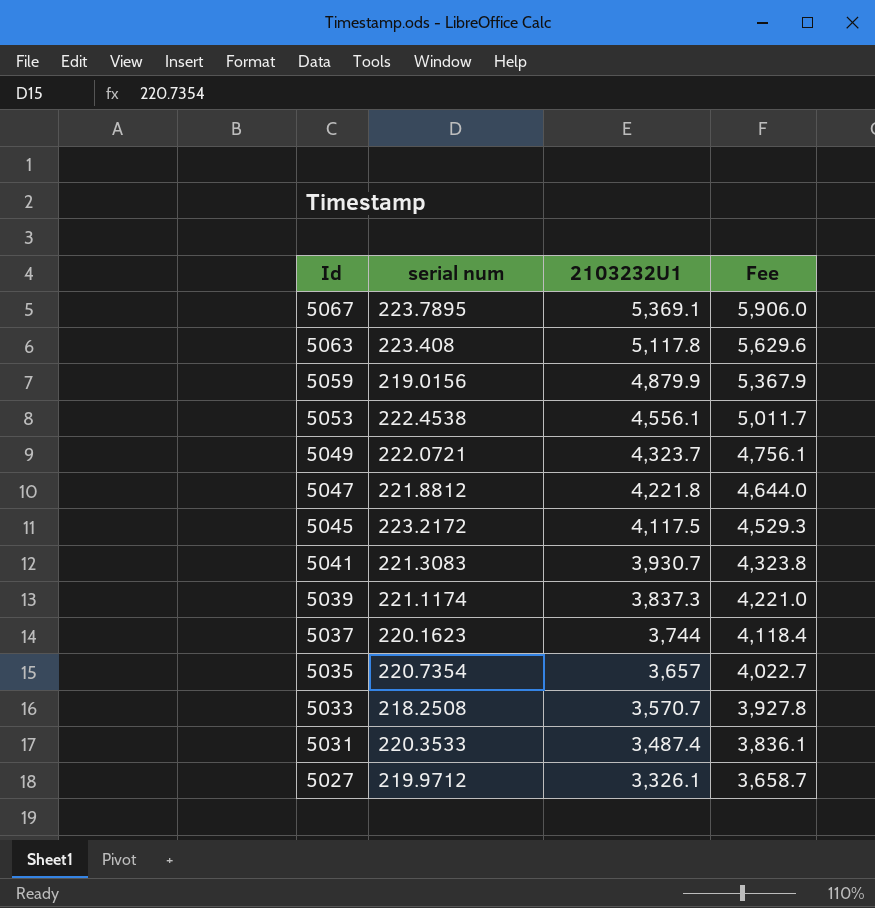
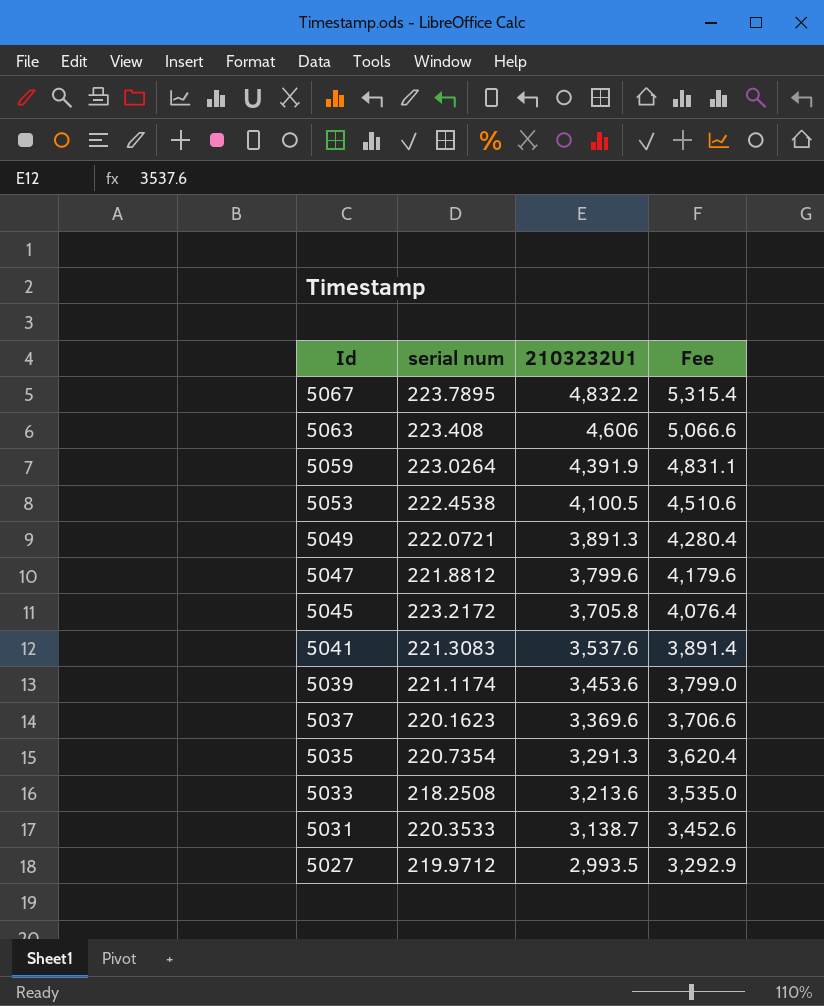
5067 | 2103232U1: 5,369.1 -> 4,832.2
5067 | Fee: 5,906.0 -> 5,315.4
5063 | 2103232U1: 5,117.8 -> 4,606
5063 | Fee: 5,629.6 -> 5,066.6
5059 | serial num: 219.0156 -> 223.0264
5059 | 2103232U1: 4,879.9 -> 4,391.9
5059 | Fee: 5,367.9 -> 4,831.1
5053 | 2103232U1: 4,556.1 -> 4,100.5
5053 | Fee: 5,011.7 -> 4,510.6
5049 | 2103232U1: 4,323.7 -> 3,891.3
5049 | Fee: 4,756.1 -> 4,280.4
5047 | 2103232U1: 4,221.8 -> 3,799.6
5047 | Fee: 4,644.0 -> 4,179.6
5045 | 2103232U1: 4,117.5 -> 3,705.8
5045 | Fee: 4,529.3 -> 4,076.4
5041 | 2103232U1: 3,930.7 -> 3,537.6
5041 | Fee: 4,323.8 -> 3,891.4
5039 | 2103232U1: 3,837.3 -> 3,453.6
5039 | Fee: 4,221.0 -> 3,799.0
5037 | 2103232U1: 3,744 -> 3,369.6
5037 | Fee: 4,118.4 -> 3,706.6
5035 | 2103232U1: 3,657 -> 3,291.3
5035 | Fee: 4,022.7 -> 3,620.4
5033 | 2103232U1: 3,570.7 -> 3,213.6
5033 | Fee: 3,927.8 -> 3,535.0
5031 | 2103232U1: 3,487.4 -> 3,138.7
5031 | Fee: 3,836.1 -> 3,452.6
5027 | 2103232U1: 3,326.1 -> 2,993.5
5027 | Fee: 3,658.7 -> 3,292.9

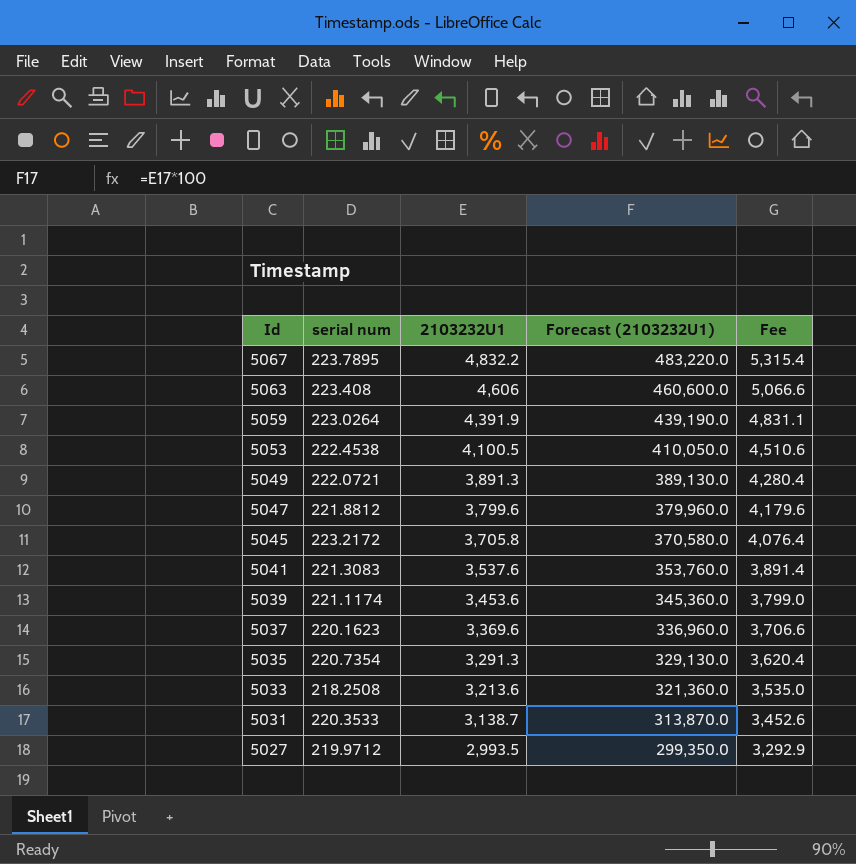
column Forecast (2103232U1) | formula: none -> [2103232U1] * 100

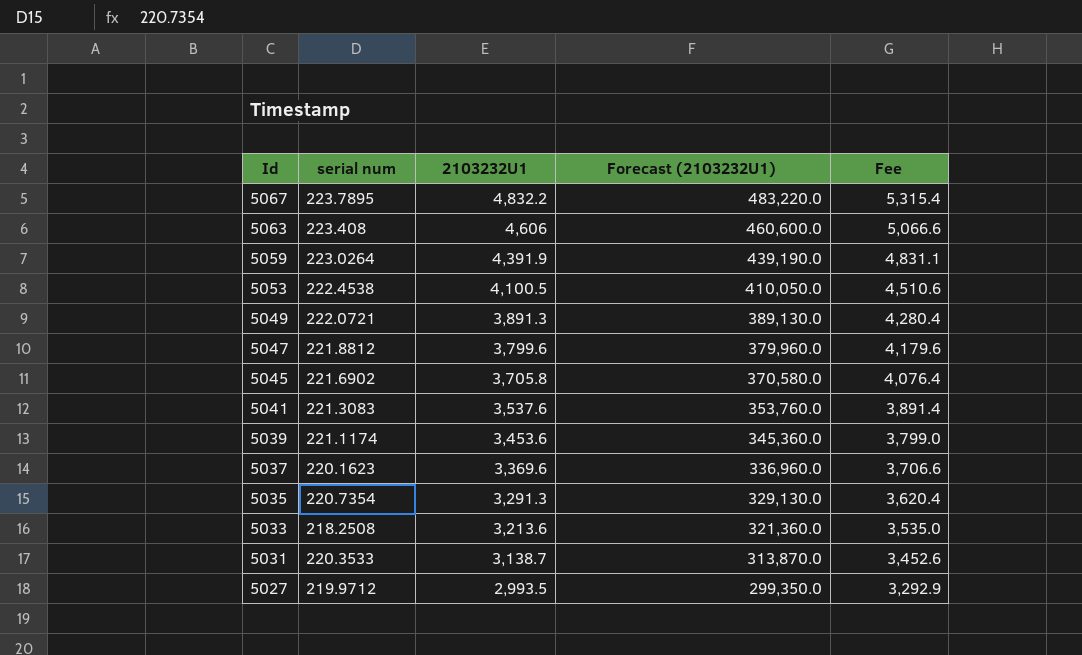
5045 | serial num: 223.2172 -> 221.6902

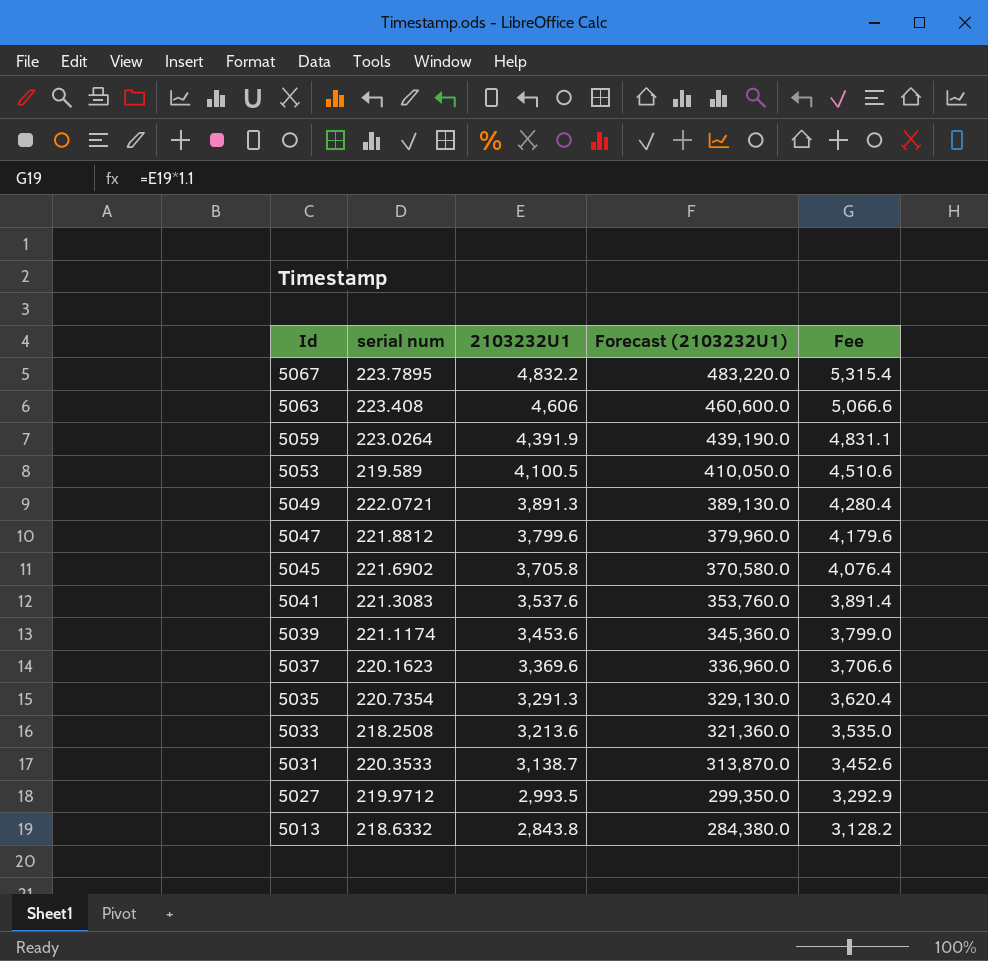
5053 | serial num: 222.4538 -> 219.589
row 5013: none -> 218.6332 | 2,843.8 | 284,380.0 | 3,128.2

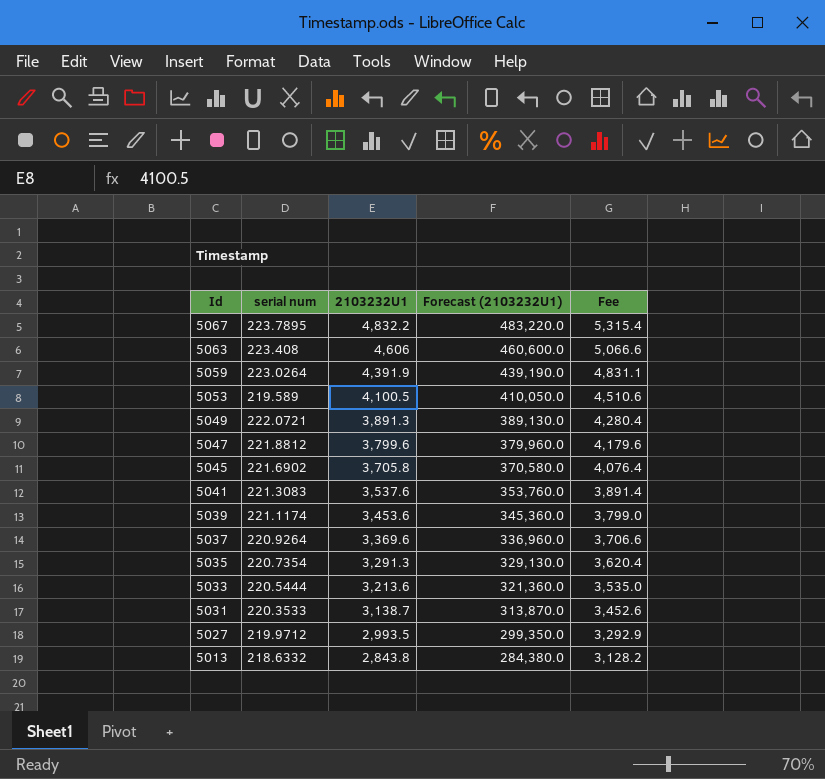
5037 | serial num: 220.1623 -> 220.9264
5033 | serial num: 218.2508 -> 220.5444

